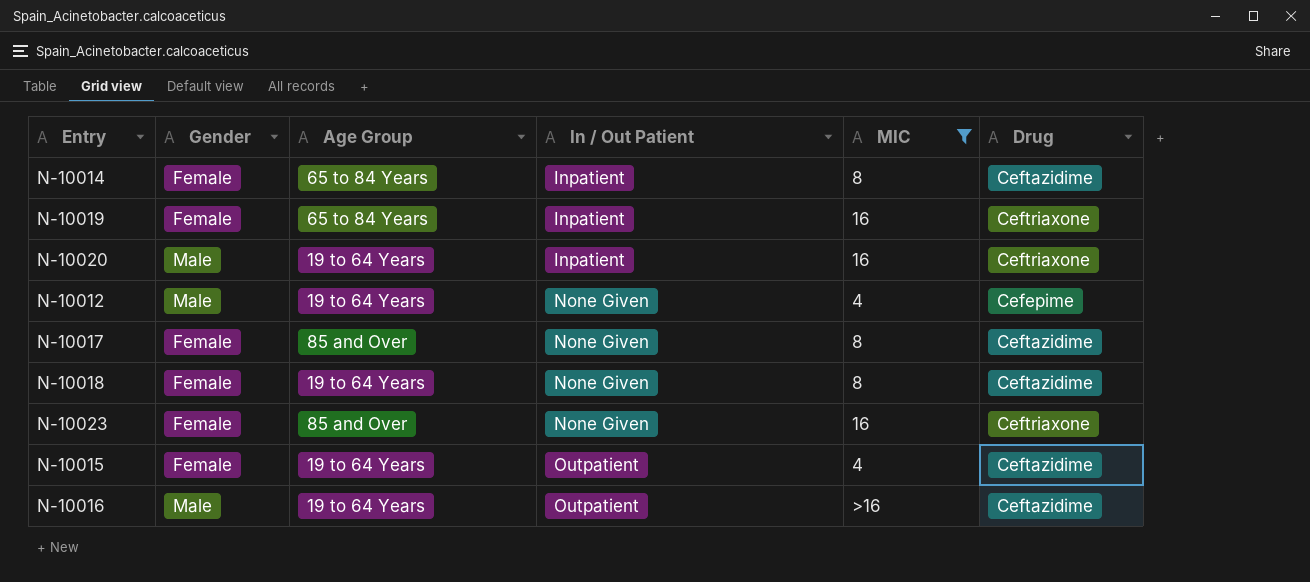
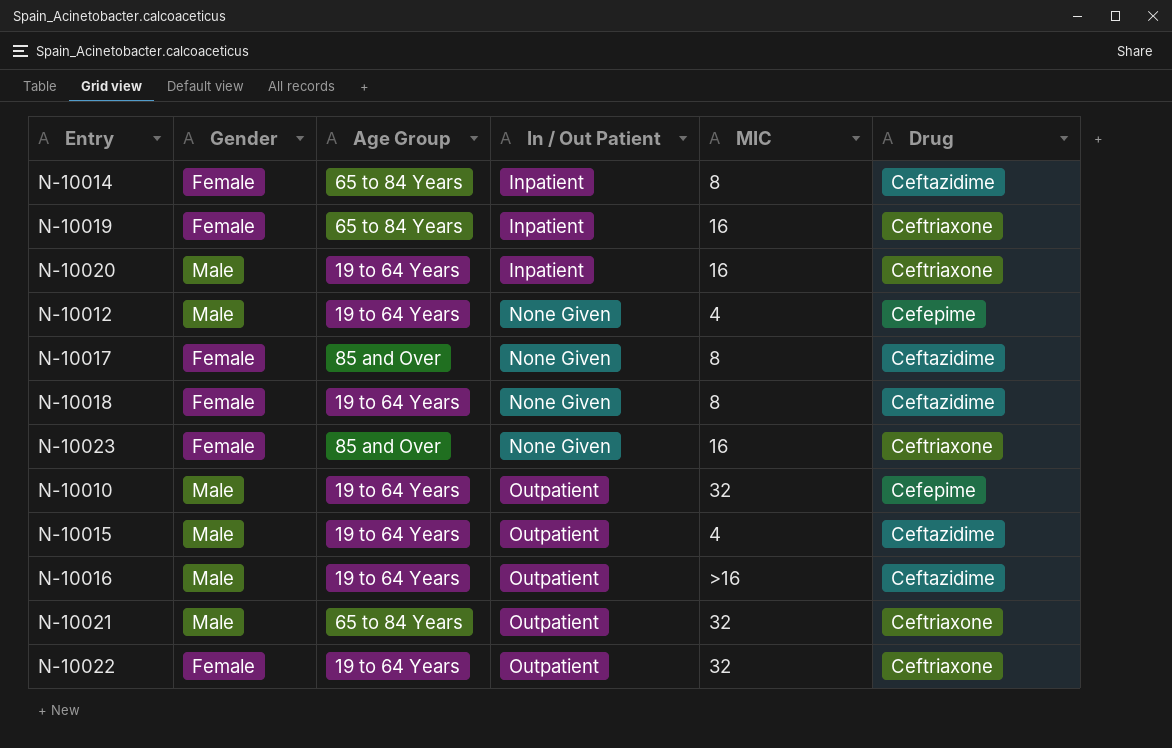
filter: MIC != 32 -> none
N-10015 | Gender: Female -> Male

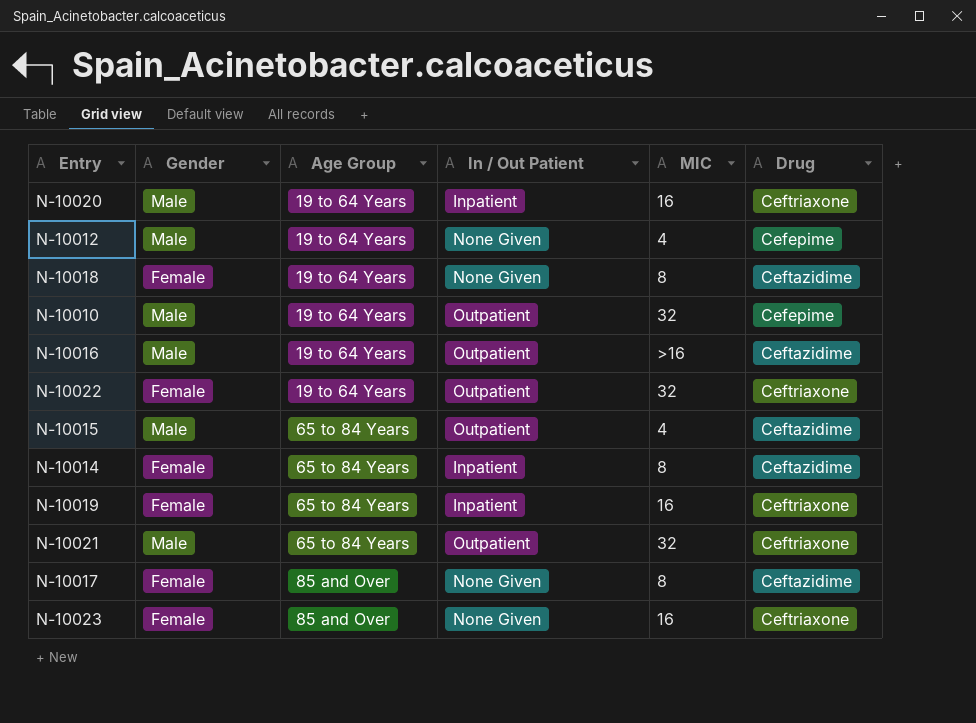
row order: In / Out Patient ascending -> Age Group ascending
N-10015 | Age Group: 19 to 64 Years -> 65 to 84 Years

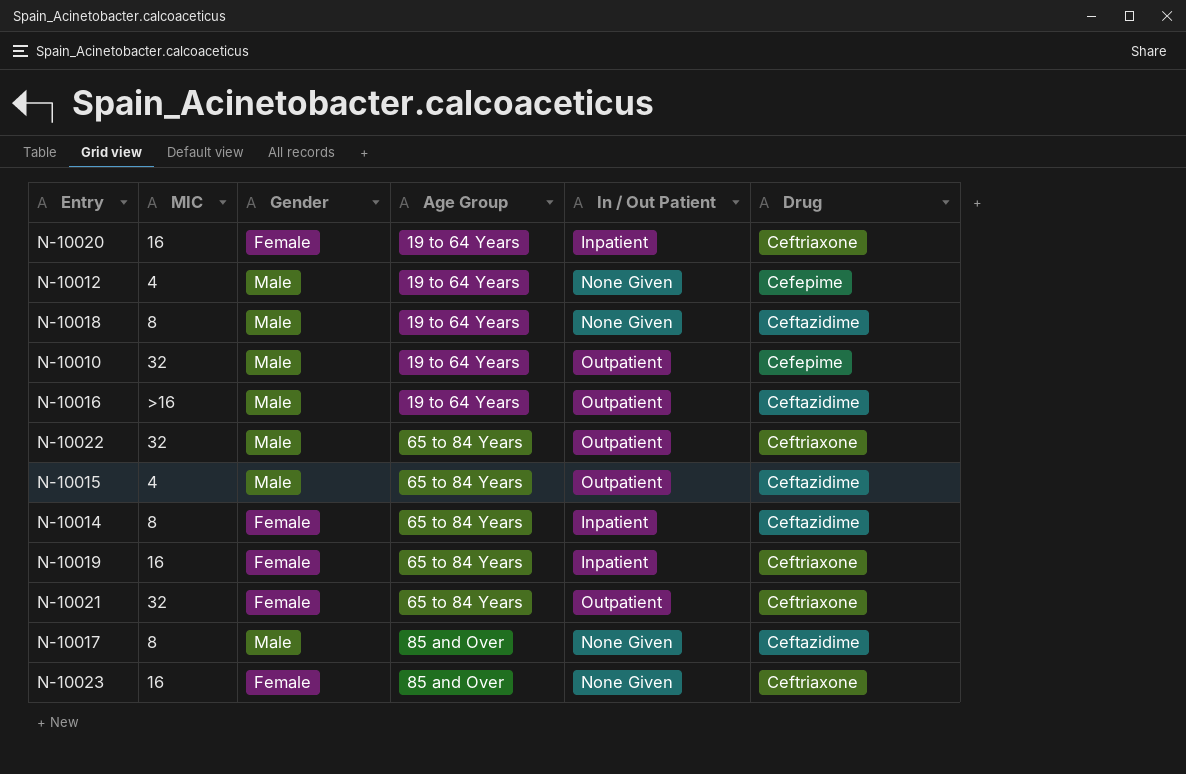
column MIC | position: 5 -> 2
N-10020 | Gender: Male -> Female
N-10018 | Gender: Female -> Male
N-10022 | Gender: Female -> Male
N-10022 | Age Group: 19 to 64 Years -> 65 to 84 Years
N-10021 | Gender: Male -> Female
N-10017 | Gender: Female -> Male

